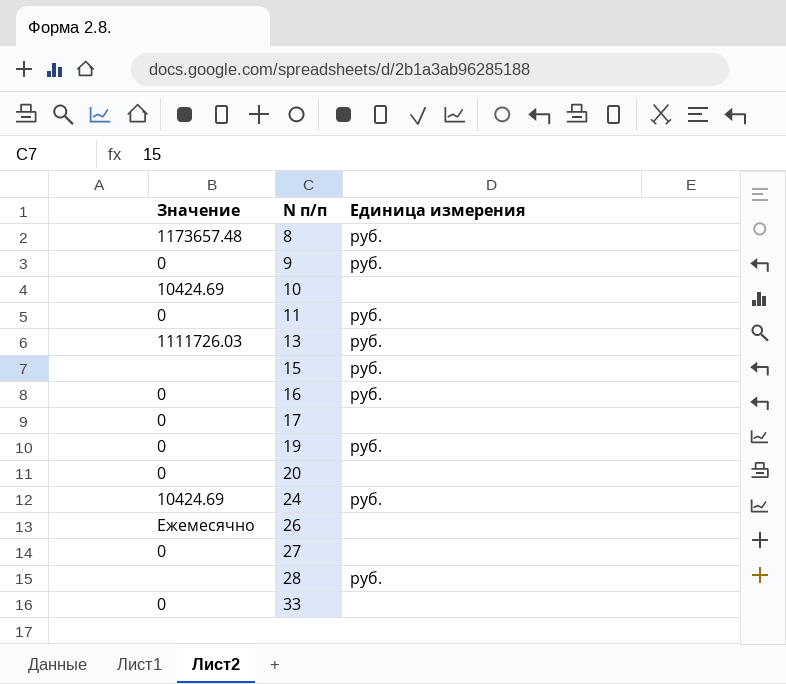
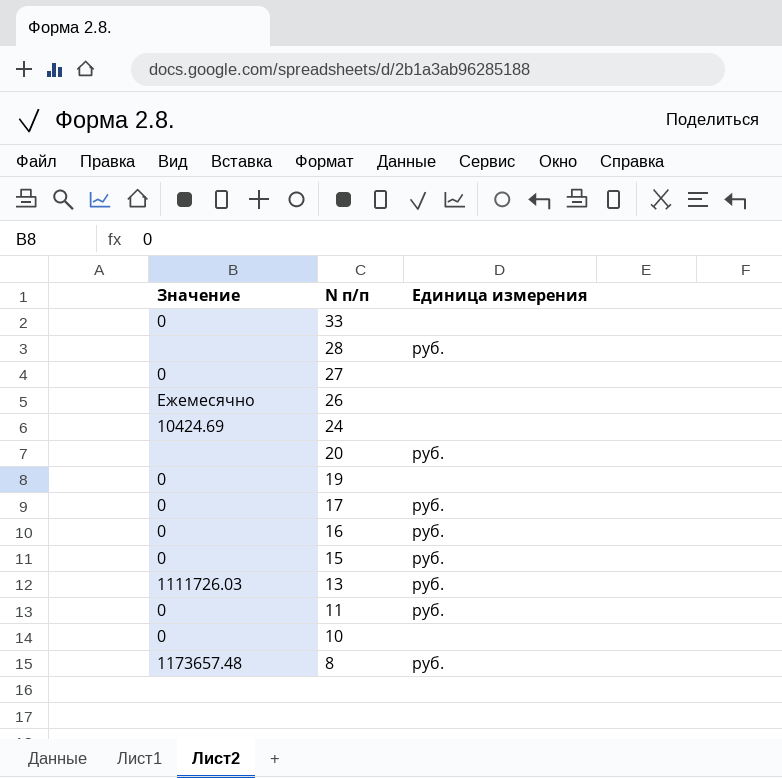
row order: N п/п ascending -> N п/п descending
row 9: 0 | руб. -> none
24 | Единица измерения: руб. -> none
20 | Значение: 0 -> none
20 | Единица измерения: none -> руб.
19 | Единица измерения: руб. -> none
17 | Единица измерения: none -> руб.
15 | Значение: none -> 0
10 | Значение: 10424.69 -> 0

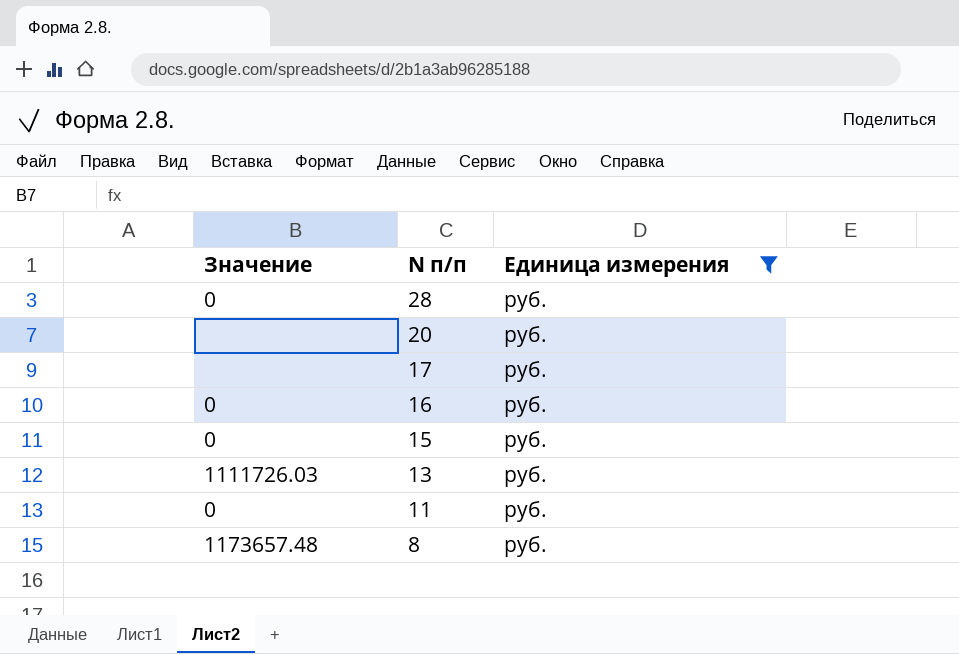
filter: none -> Единица измерения = руб.
28 | Значение: none -> 0
17 | Значение: 0 -> none

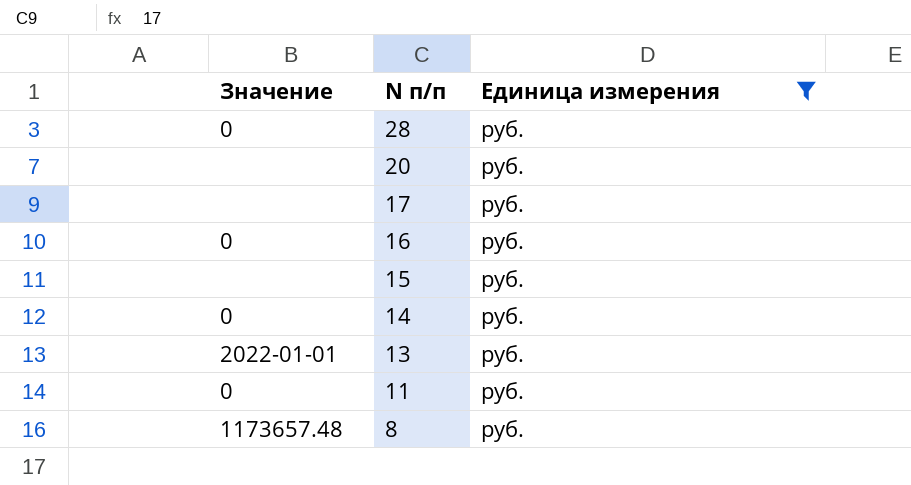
15 | Значение: 0 -> none
row 14: none -> 0 | руб.
13 | Значение: 1111726.03 -> 2022-01-01

